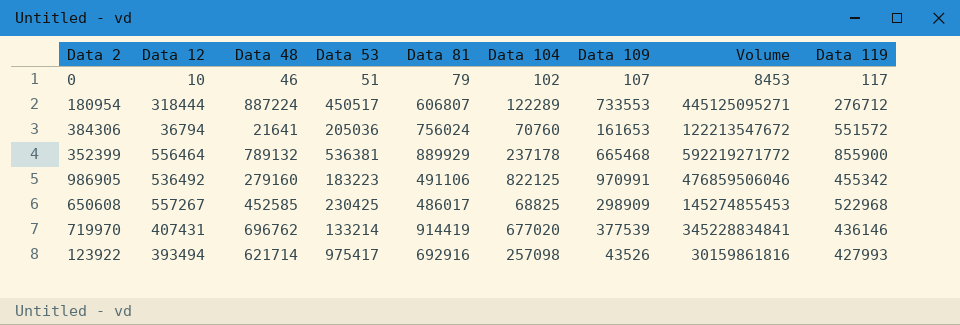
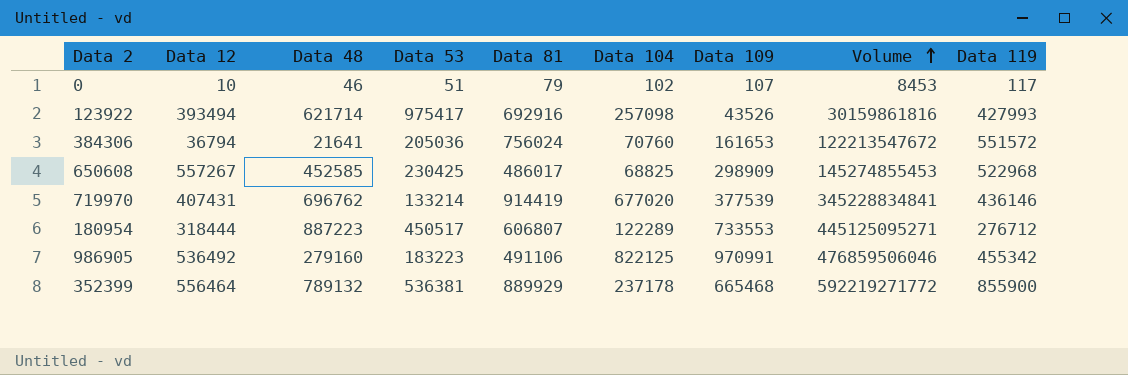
row order: none -> Volume ascending
180954 | Data 48: 887224 -> 887223

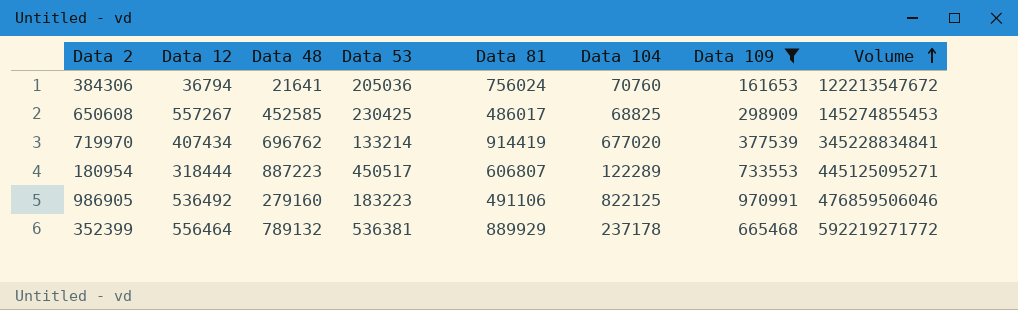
filter: none -> Data 109 >= 161653
column Data 119 | position: 9 -> none
719970 | Data 12: 407431 -> 407434

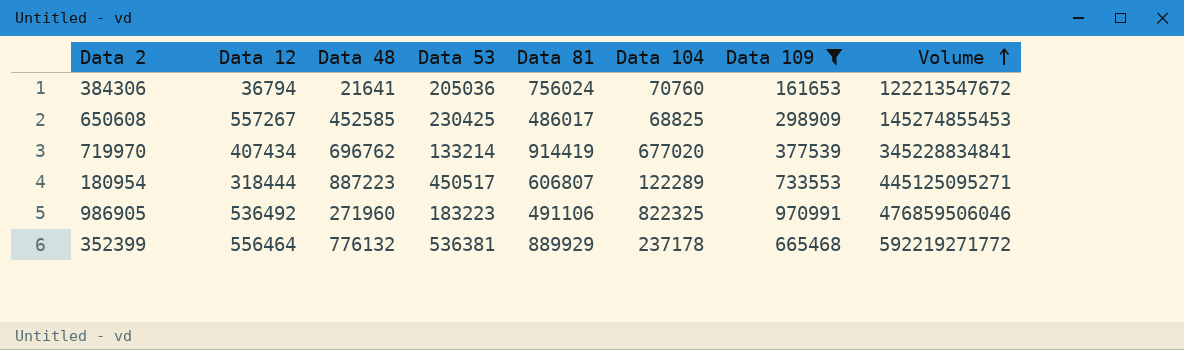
986905 | Data 48: 279160 -> 271960
986905 | Data 104: 822125 -> 822325
352399 | Data 48: 789132 -> 776132

